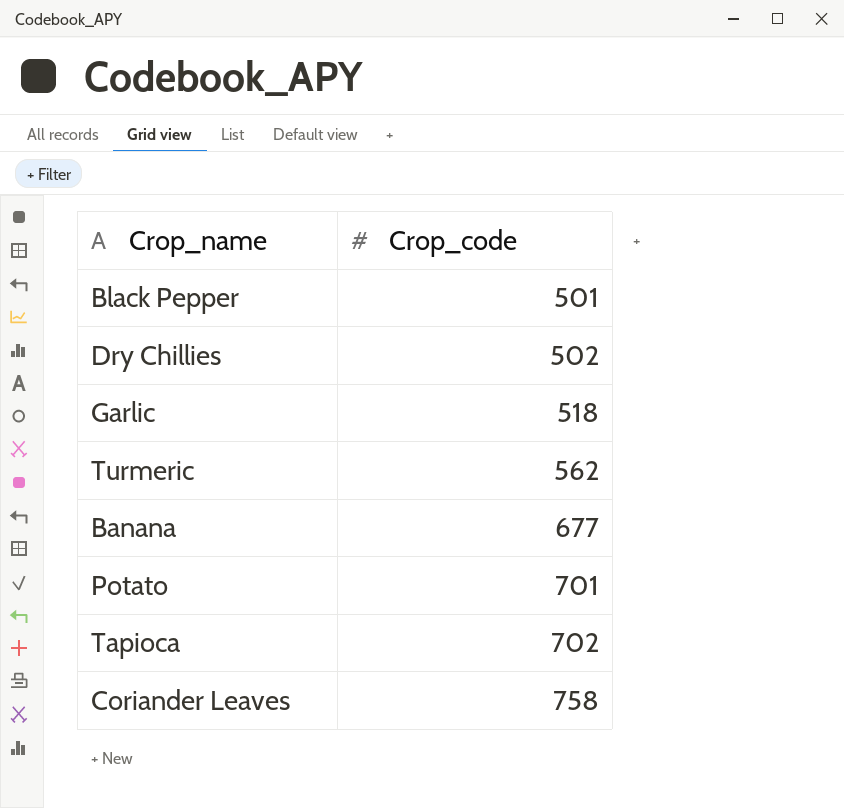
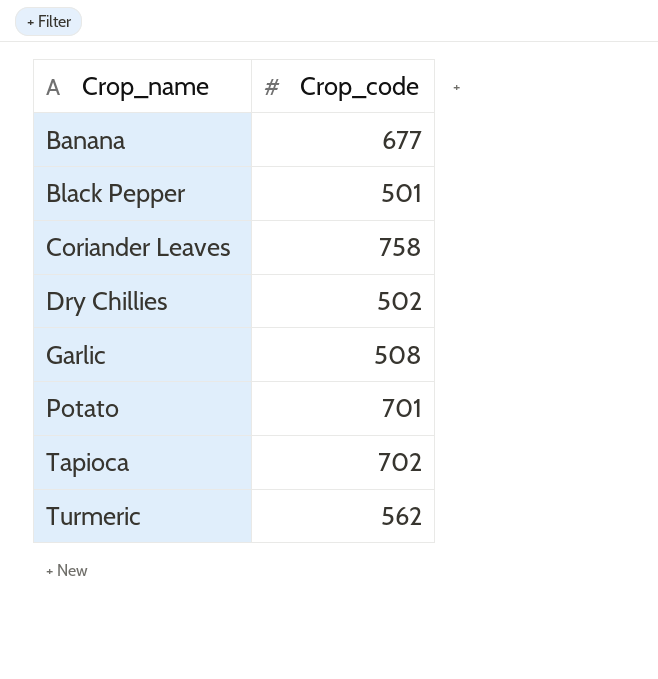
row order: Crop_code ascending -> Crop_name ascending
Garlic | Crop_code: 518 -> 508

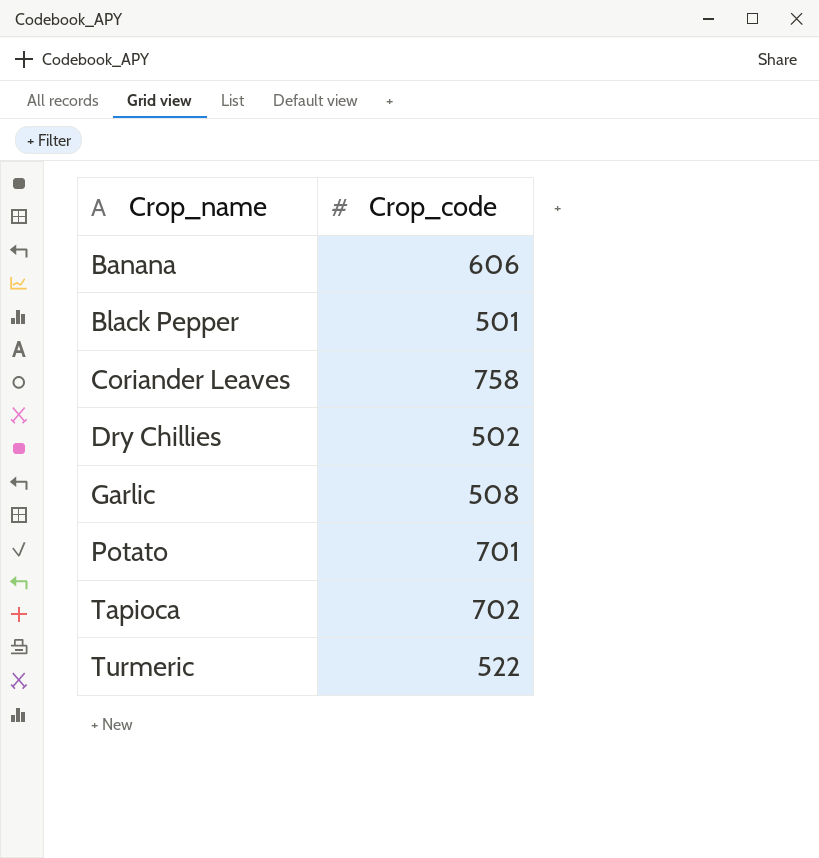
Banana | Crop_code: 677 -> 606
Turmeric | Crop_code: 562 -> 522

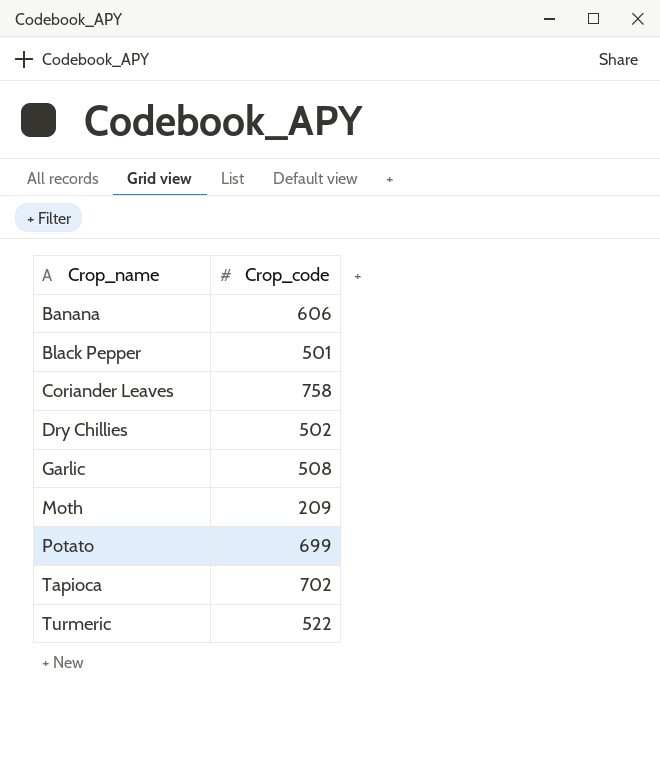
row Moth: none -> 209
Potato | Crop_code: 701 -> 699

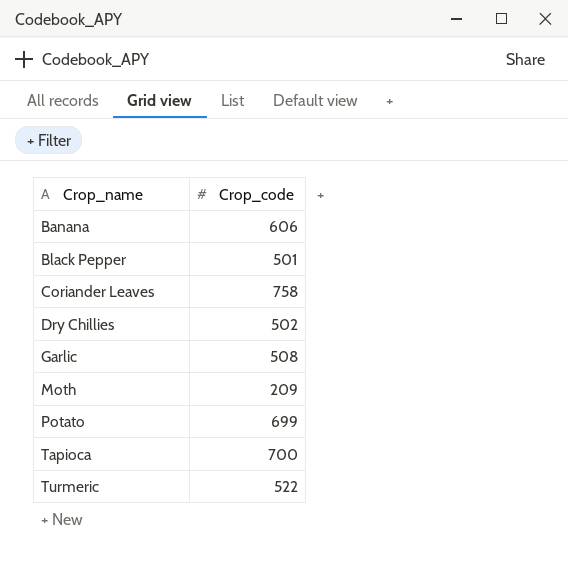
Tapioca | Crop_code: 702 -> 700

